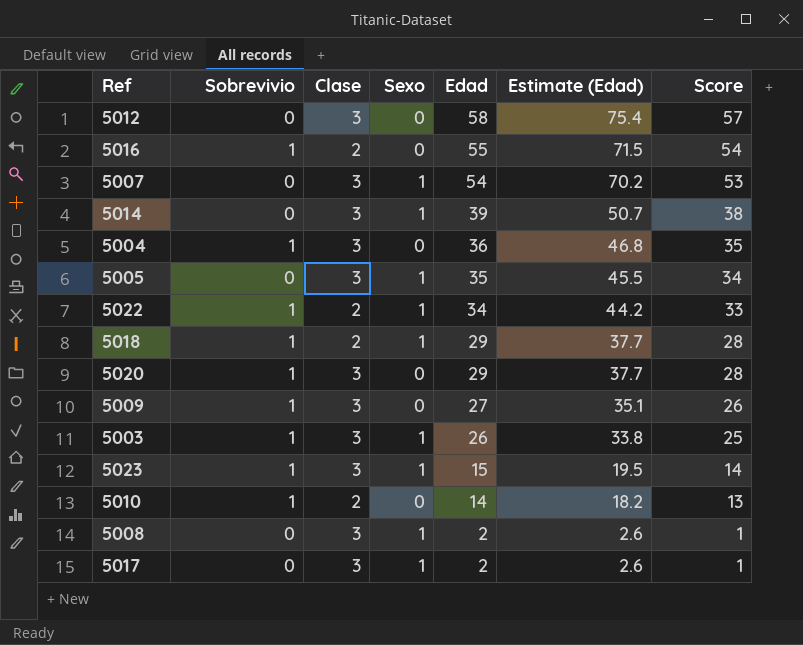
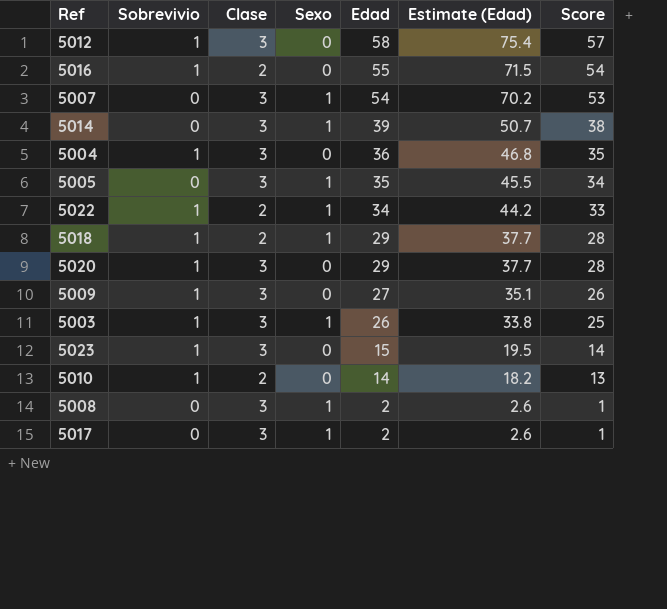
5012 | Sobrevivio: 0 -> 1
5023 | Sexo: 1 -> 0

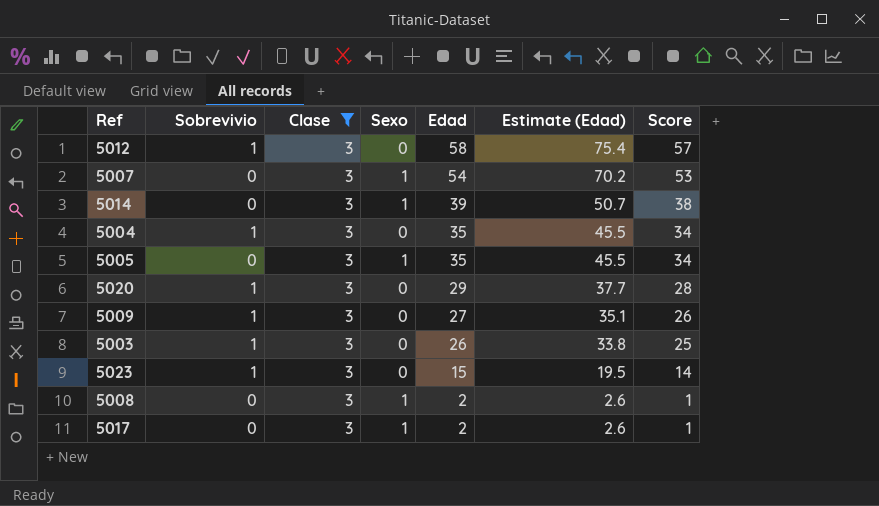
filter: none -> Clase = 3
5004 | Edad: 36 -> 35
5004 | Estimate (Edad): 46.8 -> 45.5
5004 | Score: 35 -> 34
5003 | Sexo: 1 -> 0

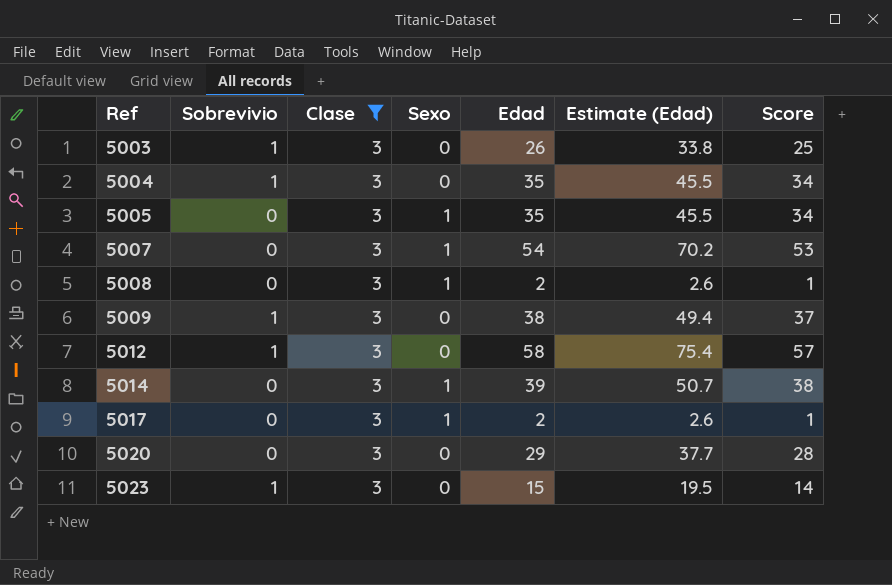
row order: Edad descending -> Ref ascending
5009 | Edad: 27 -> 38
5009 | Estimate (Edad): 35.1 -> 49.4
5009 | Score: 26 -> 37
5020 | Sobrevivio: 1 -> 0

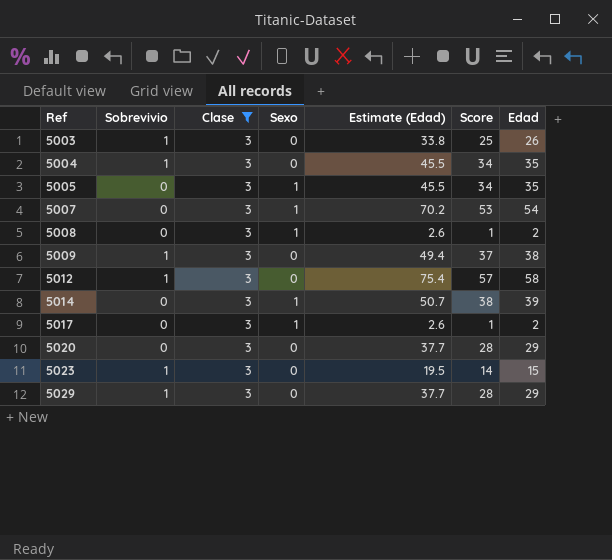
column Edad | position: 5 -> 7
row 5029: none -> 1 | 3 | 0 | 37.7 | 28 | 29

